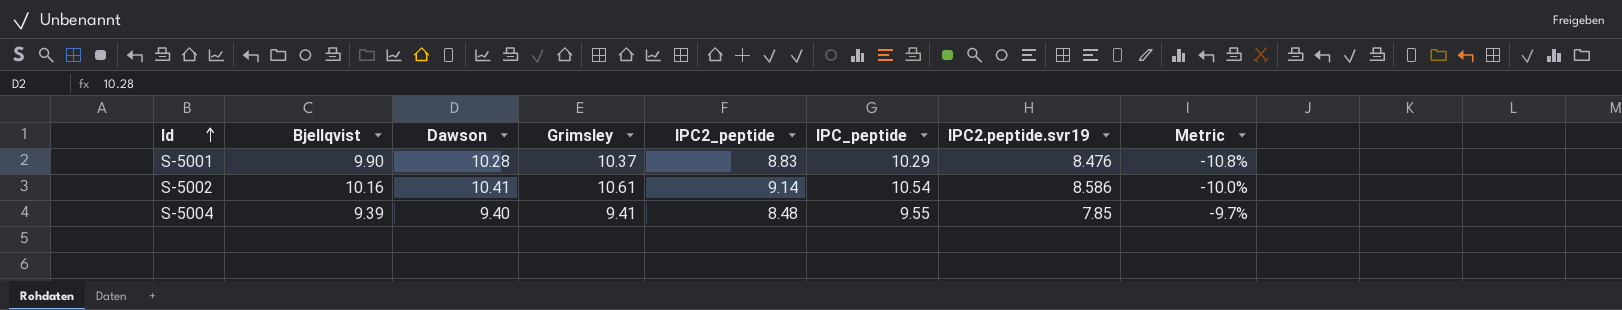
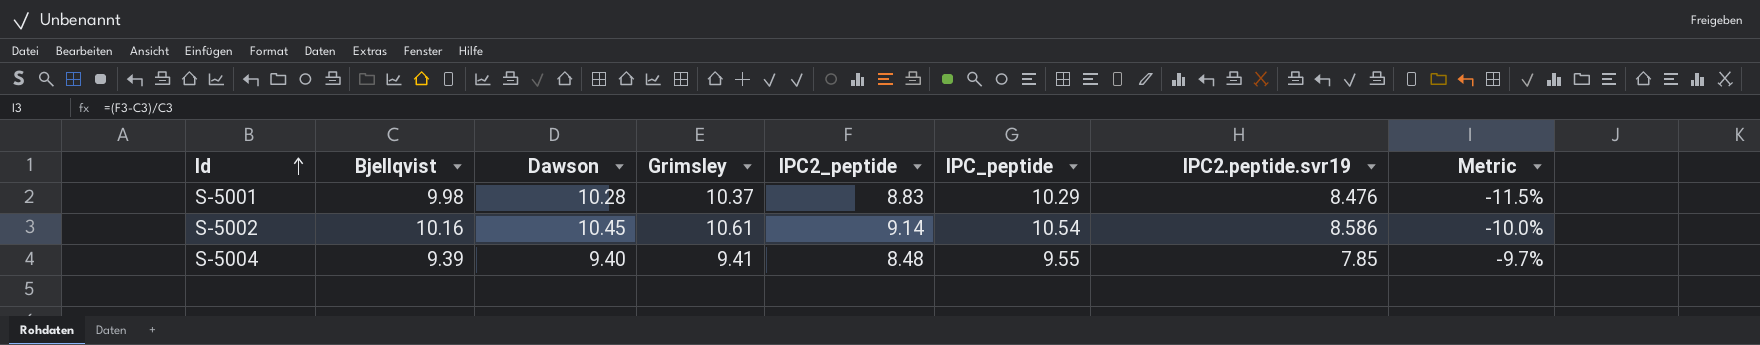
S-5001 | Bjellqvist: 9.90 -> 9.98
S-5001 | Metric: -10.8% -> -11.5%
S-5002 | Dawson: 10.41 -> 10.45

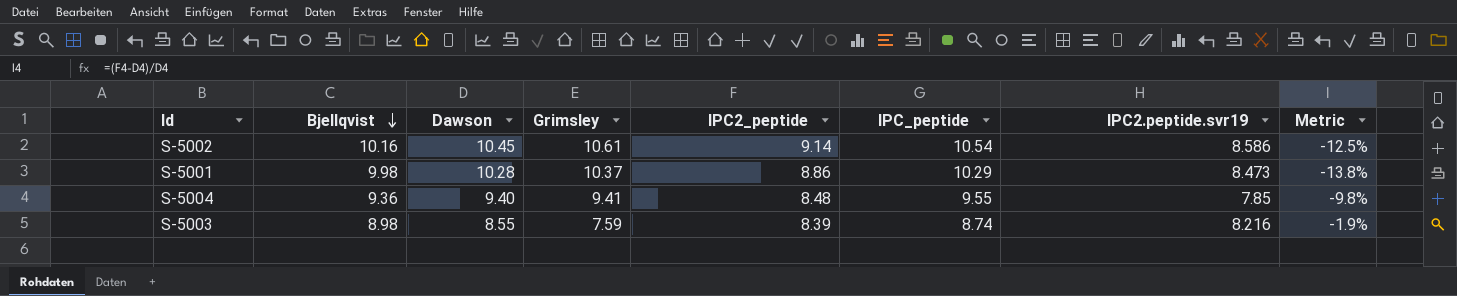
row order: Id ascending -> Bjellqvist descending
column Metric | formula: ([IPC2_peptide] - [Bjellqvist]) / [Bjellqvist] -> ([IPC2_peptide] - [Dawson]) / [Dawson]
S-5001 | IPC2_peptide: 8.83 -> 8.86
S-5001 | IPC2.peptide.svr19: 8.476 -> 8.473
S-5004 | Bjellqvist: 9.39 -> 9.36
row S-5003: none -> 8.98 | 8.55 | 7.59 | 8.39 | 8.74 | 8.216 | -1.9%

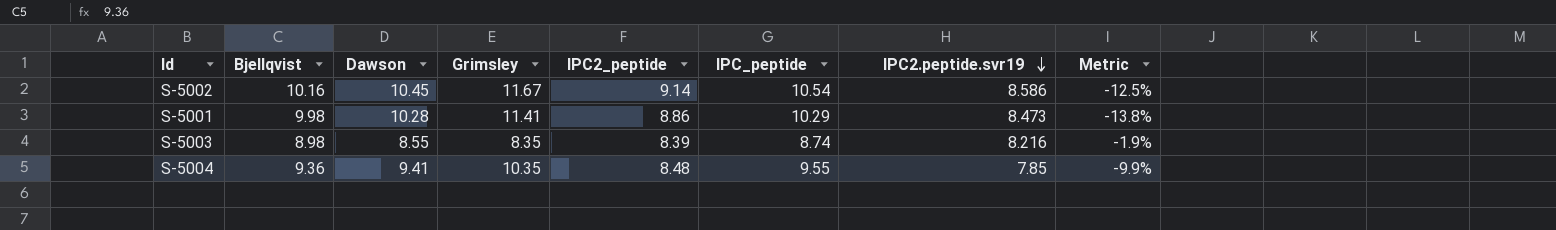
row order: Bjellqvist descending -> IPC2.peptide.svr19 descending
S-5002 | Grimsley: 10.61 -> 11.67
S-5001 | Grimsley: 10.37 -> 11.41
S-5003 | Grimsley: 7.59 -> 8.35
S-5004 | Dawson: 9.40 -> 9.41
S-5004 | Grimsley: 9.41 -> 10.35
S-5004 | Metric: -9.8% -> -9.9%

